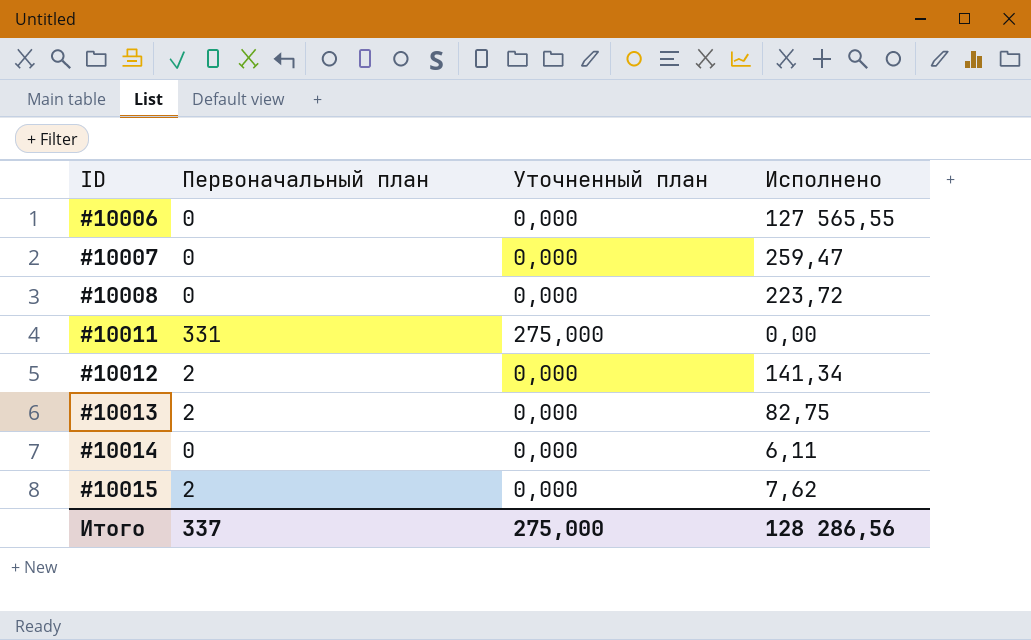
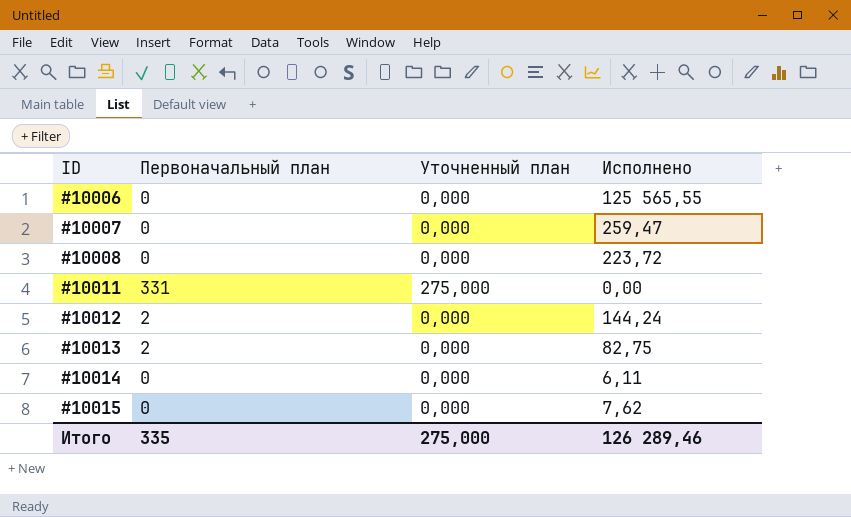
#10006 | Исполнено: 127 565,55 -> 125 565,55
#10012 | Исполнено: 141,34 -> 144,24
#10015 | Первоначальный план: 2 -> 0
Итого | Первоначальный план: 337 -> 335
Итого | Исполнено: 128 286,56 -> 126 289,46

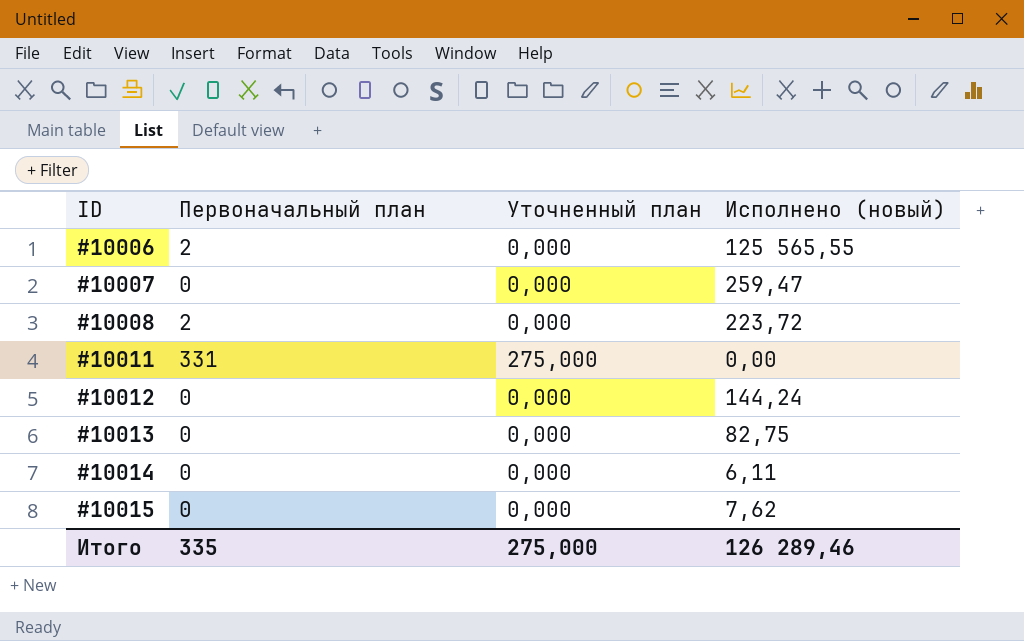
column name: Исполнено -> Исполнено (новый)
#10006 | Первоначальный план: 0 -> 2
#10008 | Первоначальный план: 0 -> 2
#10012 | Первоначальный план: 2 -> 0
#10013 | Первоначальный план: 2 -> 0

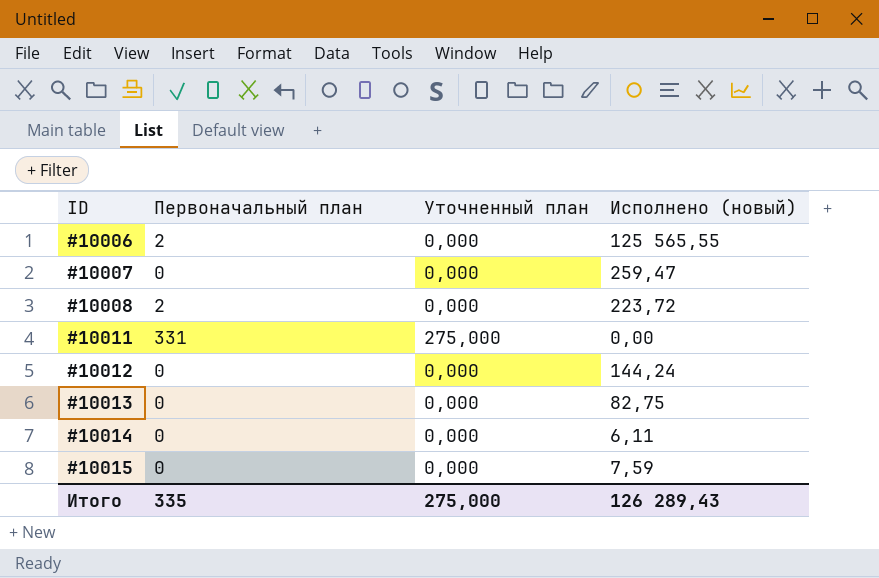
#10015 | Исполнено (новый): 7,62 -> 7,59
Итого | Исполнено (новый): 126 289,46 -> 126 289,43

